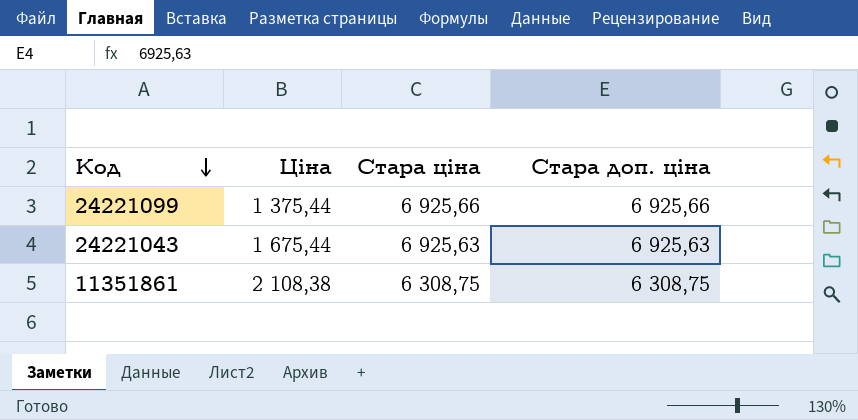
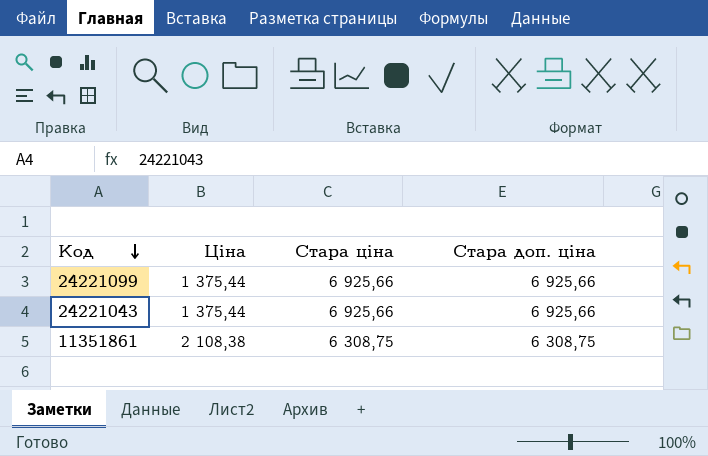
24221043 | Ціна: 1 675,44 -> 1 375,44
24221043 | Стара ціна: 6 925,63 -> 6 925,66
24221043 | Стара доп. ціна: 6 925,63 -> 6 925,66

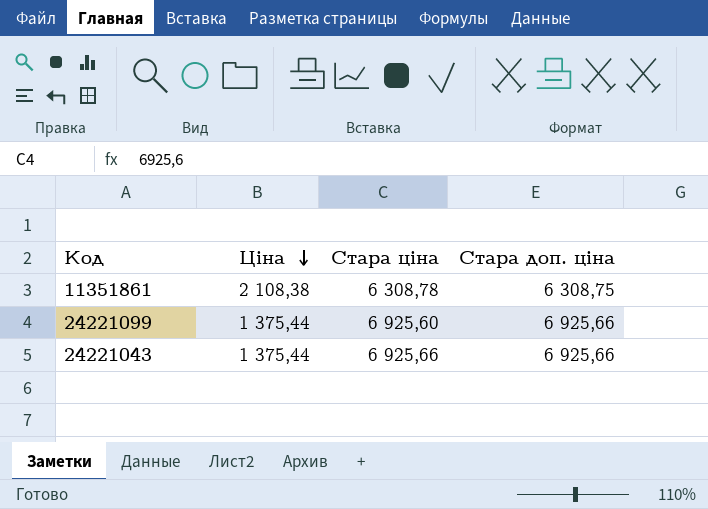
row order: Код descending -> Ціна descending
11351861 | Стара ціна: 6 308,75 -> 6 308,78
24221099 | Стара ціна: 6 925,66 -> 6 925,60

